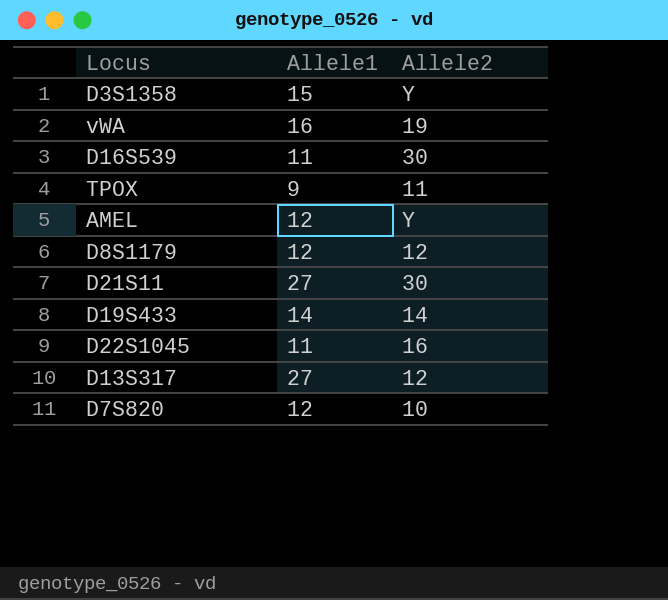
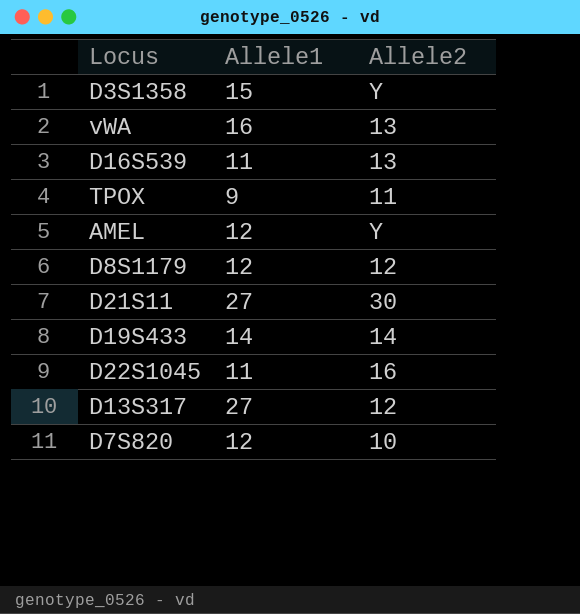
vWA | Allele2: 19 -> 13
D16S539 | Allele2: 30 -> 13

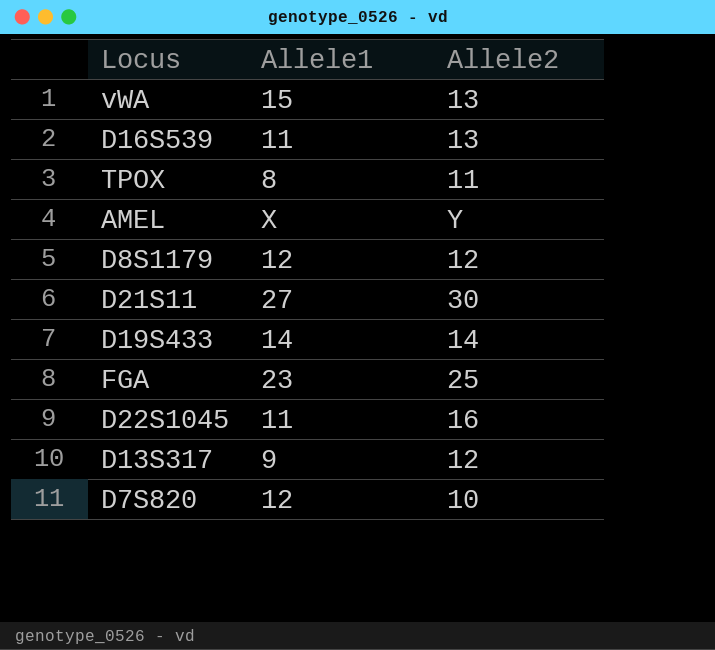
row D3S1358: 15 | Y -> none
vWA | Allele1: 16 -> 15
TPOX | Allele1: 9 -> 8
AMEL | Allele1: 12 -> X
row FGA: none -> 23 | 25
D13S317 | Allele1: 27 -> 9

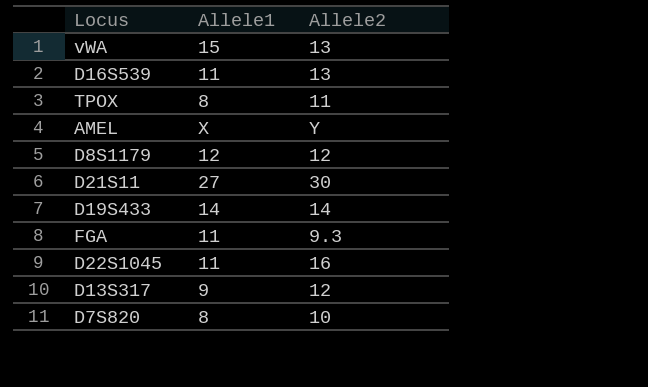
FGA | Allele1: 23 -> 11
FGA | Allele2: 25 -> 9.3
D7S820 | Allele1: 12 -> 8

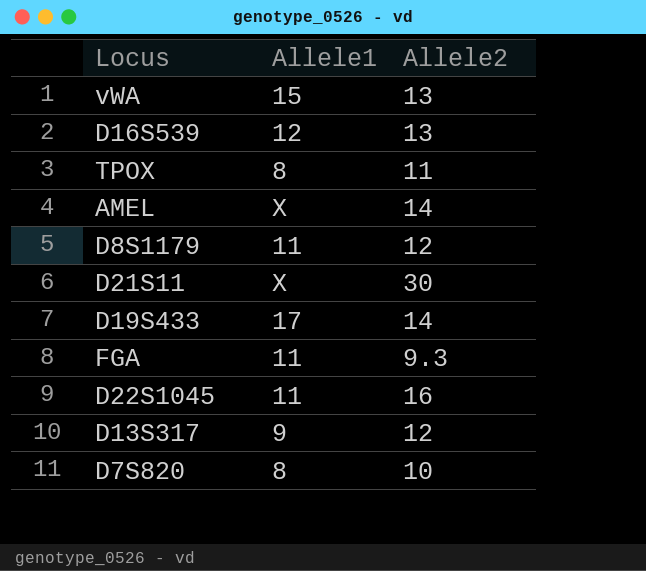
D16S539 | Allele1: 11 -> 12
AMEL | Allele2: Y -> 14
D8S1179 | Allele1: 12 -> 11
D21S11 | Allele1: 27 -> X
D19S433 | Allele1: 14 -> 17

